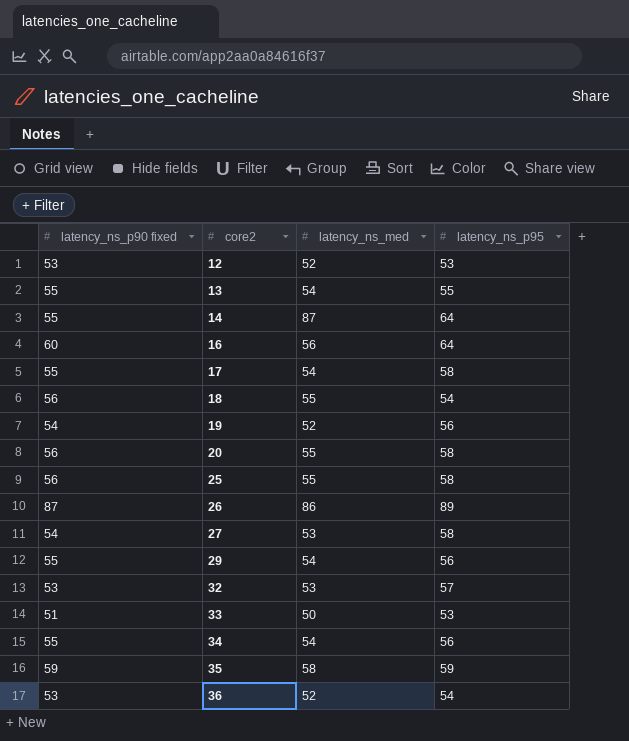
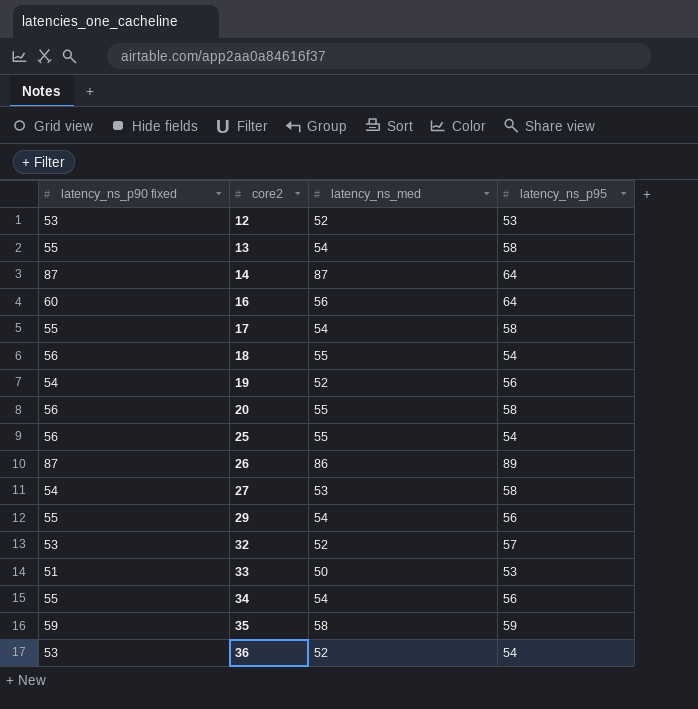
13 | latency_ns_p95: 55 -> 58
14 | latency_ns_p90 fixed: 55 -> 87
25 | latency_ns_p95: 58 -> 54
32 | latency_ns_med: 53 -> 52

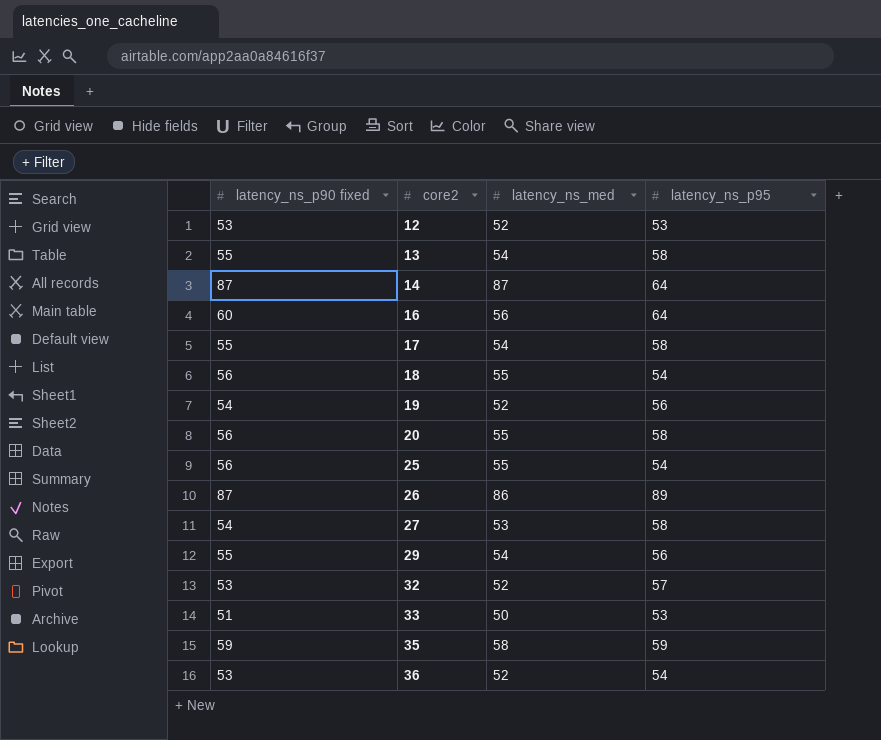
row 34: 55 | 54 | 56 -> none

